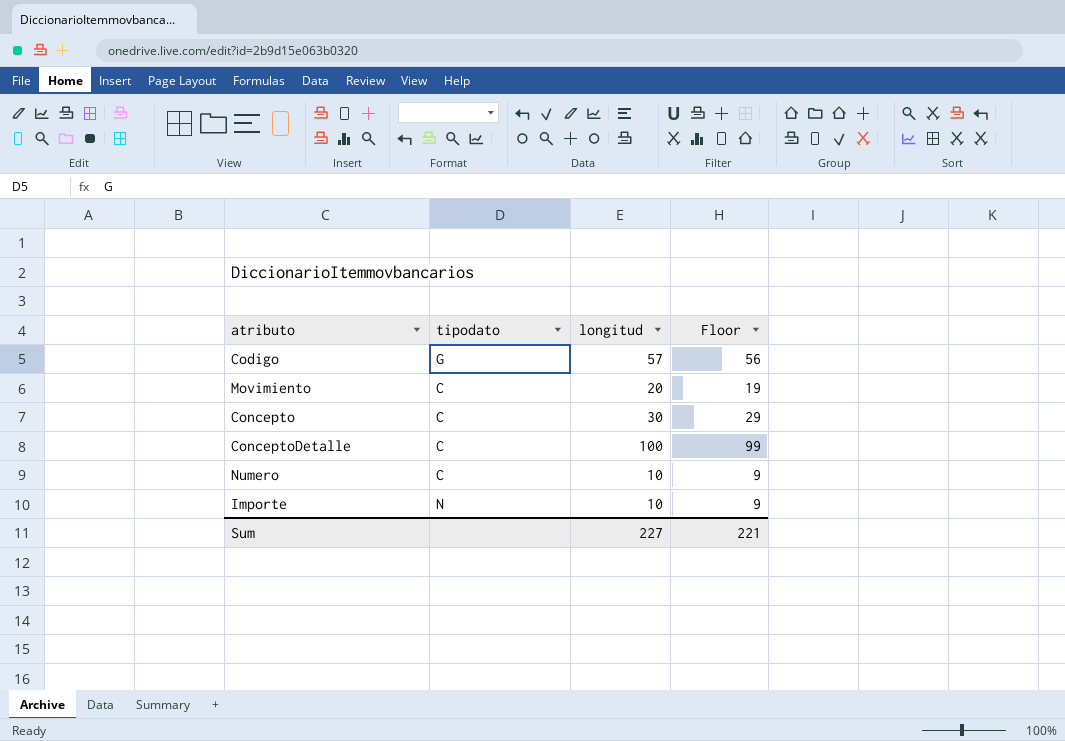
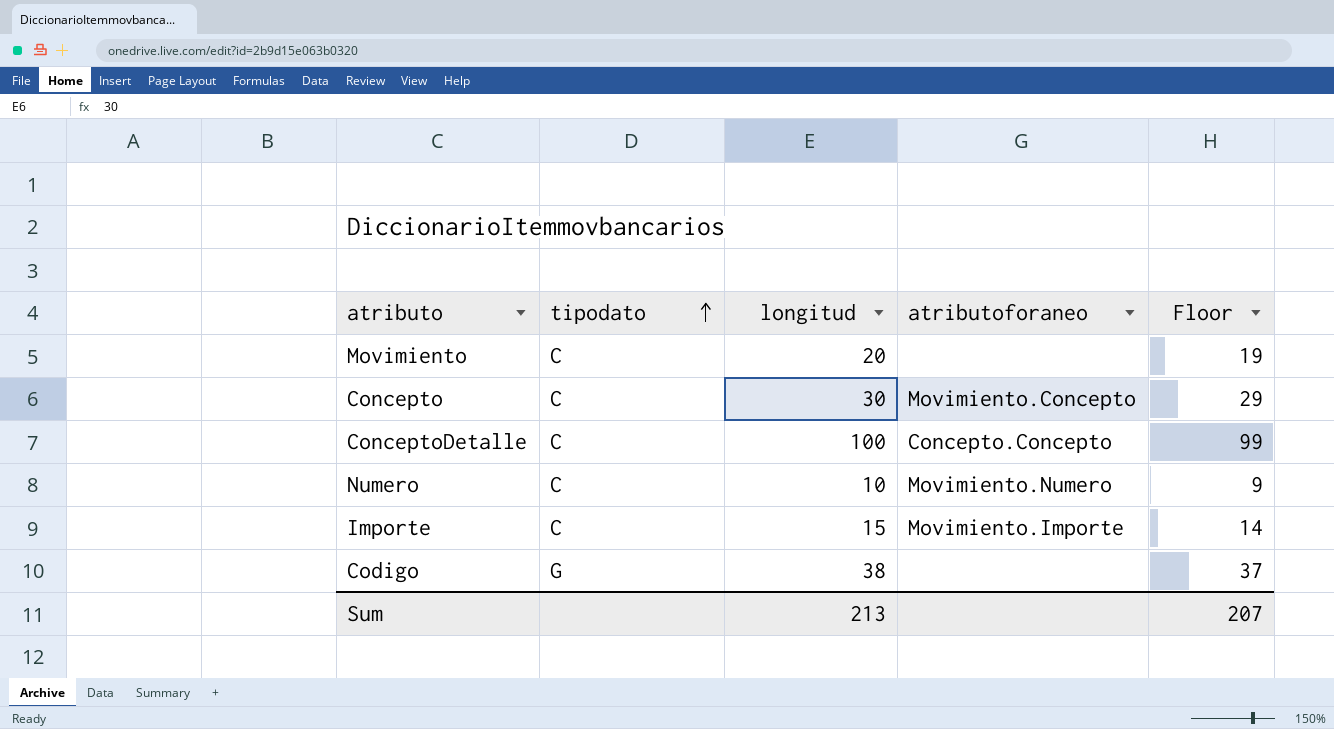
row order: none -> tipodato ascending
column atributoforaneo | position: none -> 4
Importe | tipodato: N -> C
Importe | longitud: 10 -> 15
Importe | Floor: 9 -> 14
Codigo | longitud: 57 -> 38
Codigo | Floor: 56 -> 37
Sum | longitud: 227 -> 213
Sum | Floor: 221 -> 207

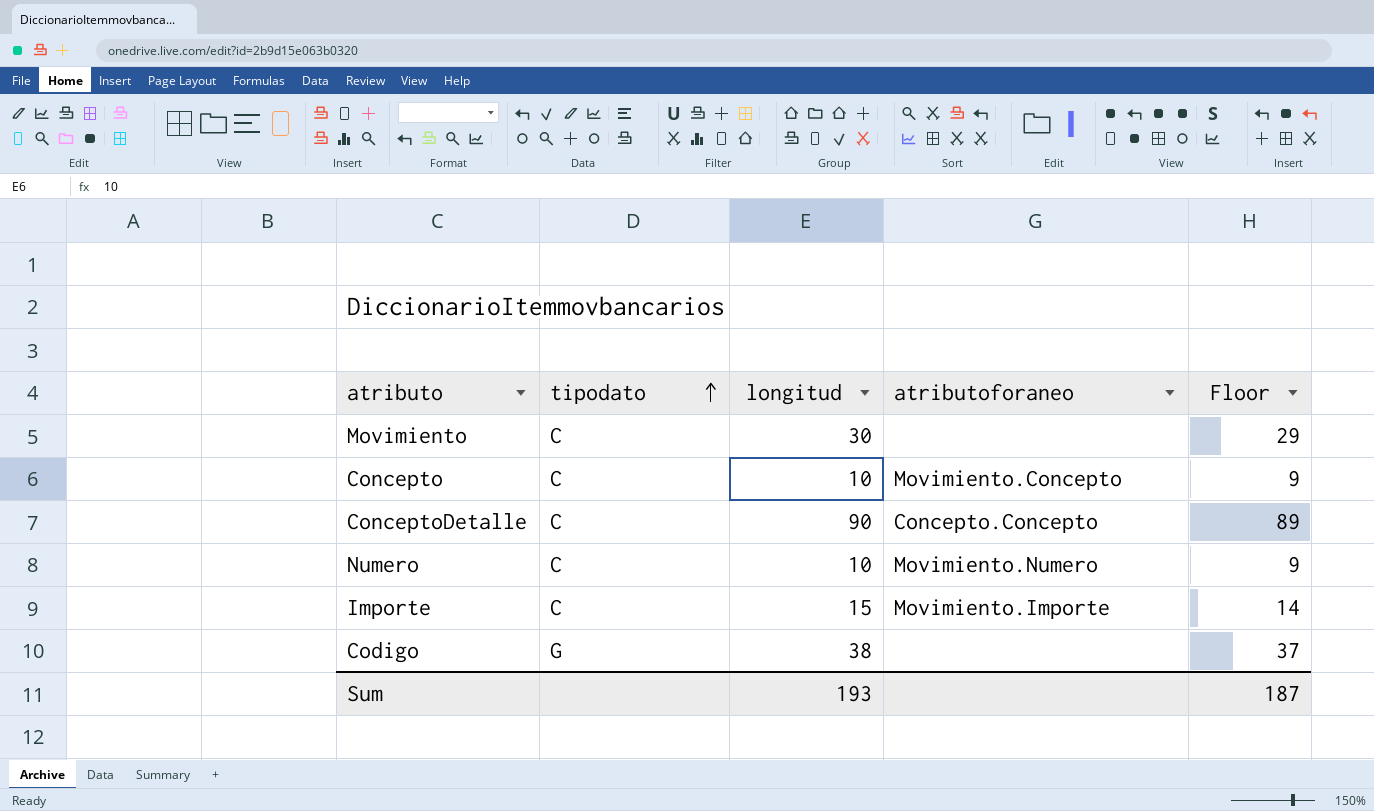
Movimiento | longitud: 20 -> 30
Movimiento | Floor: 19 -> 29
Concepto | longitud: 30 -> 10
Concepto | Floor: 29 -> 9
ConceptoDetalle | longitud: 100 -> 90
ConceptoDetalle | Floor: 99 -> 89
Sum | longitud: 213 -> 193
Sum | Floor: 207 -> 187

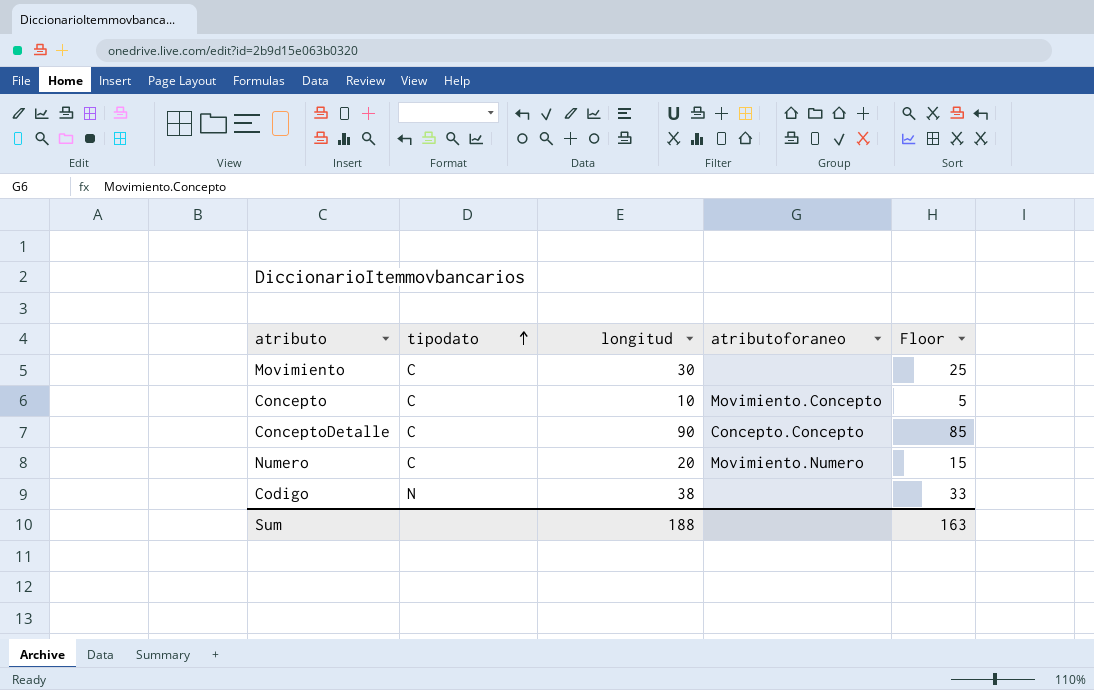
column Floor | formula: [longitud] - 1 -> [longitud] - 5
row Importe: C | 15 | Movimiento.Importe | 14 -> none
Numero | longitud: 10 -> 20
Codigo | tipodato: G -> N
Sum | longitud: 193 -> 188
Sum | Floor: 187 -> 163

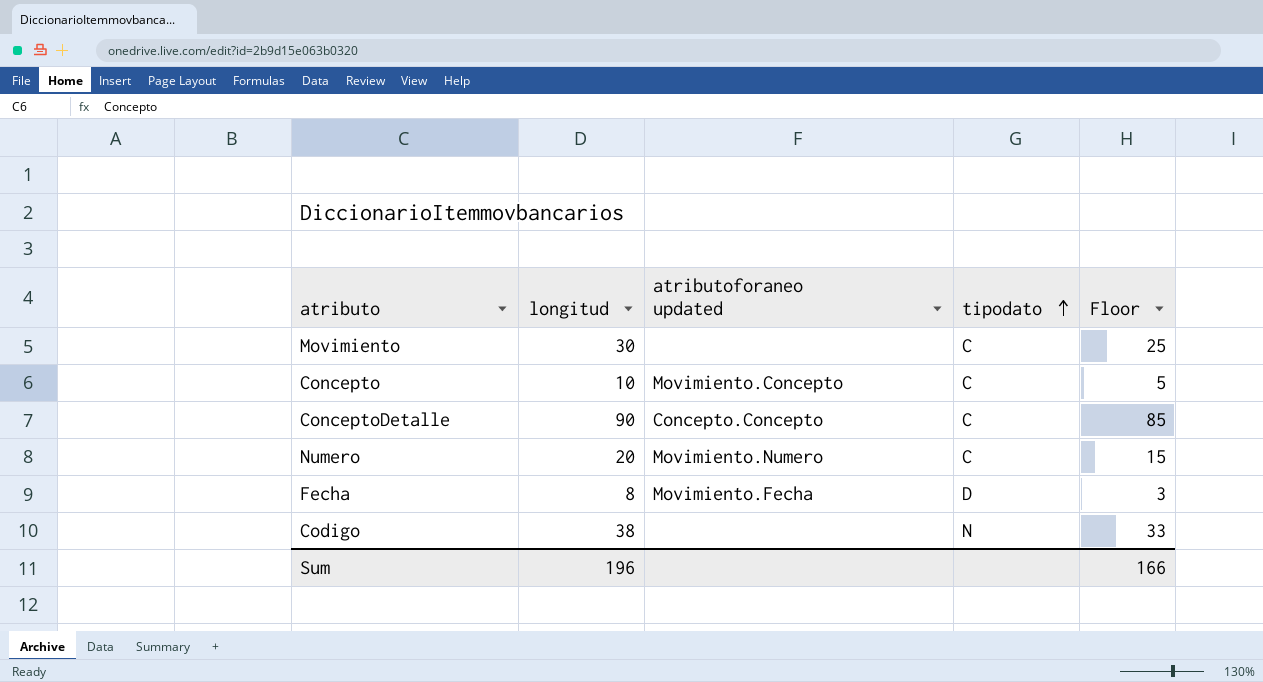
column name: atributoforaneo -> atributoforaneo updated
column tipodato | position: 2 -> 4
row Fecha: none -> 8 | Movimiento.Fecha | D | 3
Sum | longitud: 188 -> 196
Sum | Floor: 163 -> 166

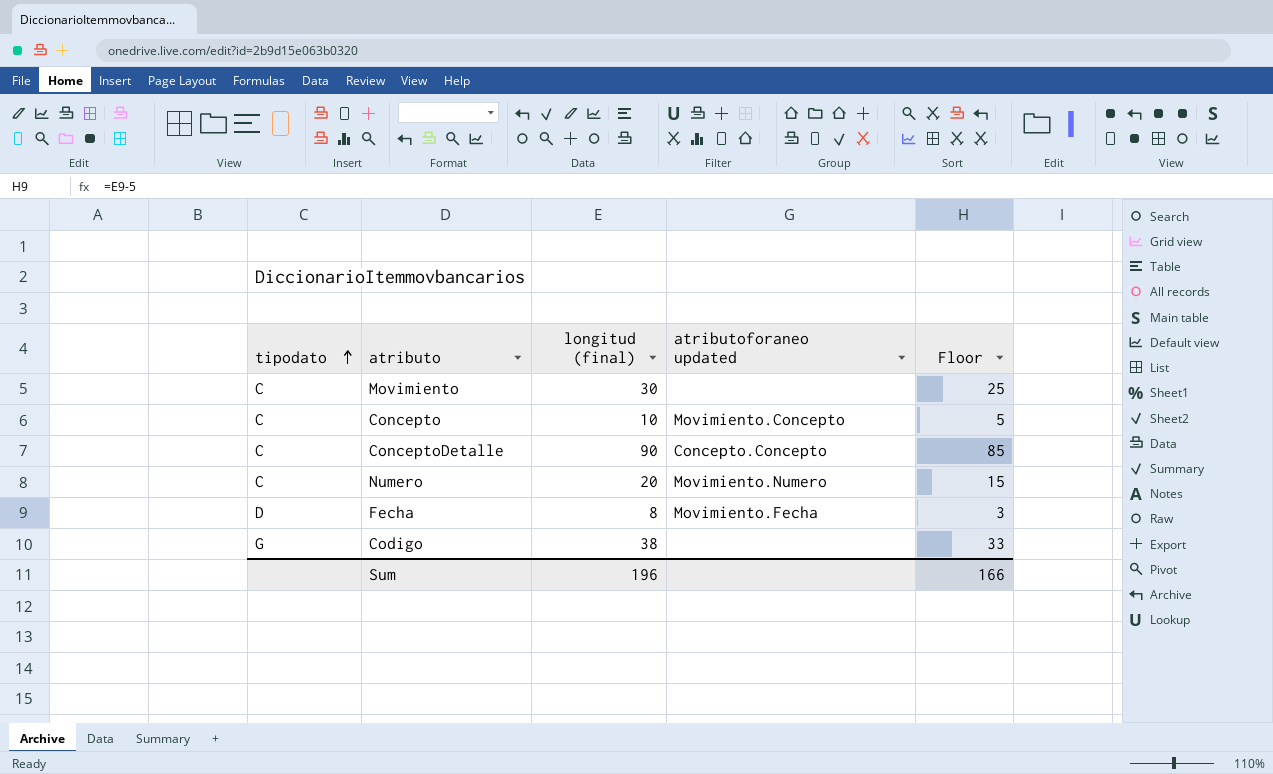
column tipodato | position: 4 -> 1
column name: longitud -> longitud (final)
Codigo | tipodato: N -> G

